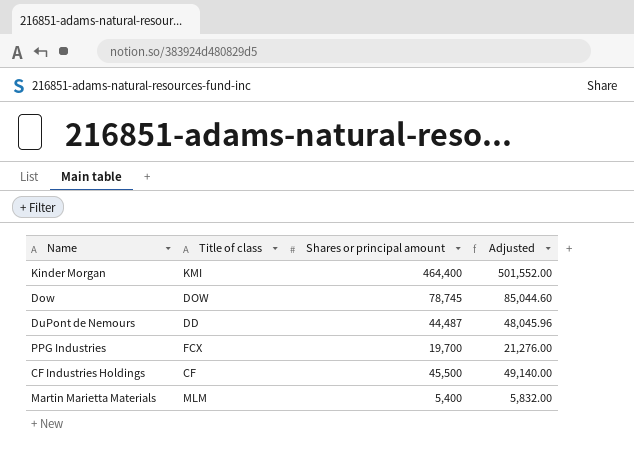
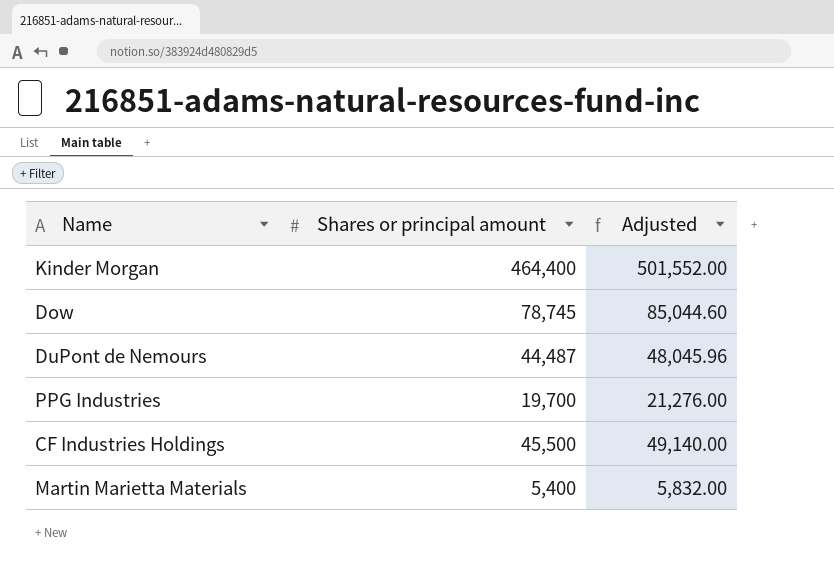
column Title of class | position: 2 -> none

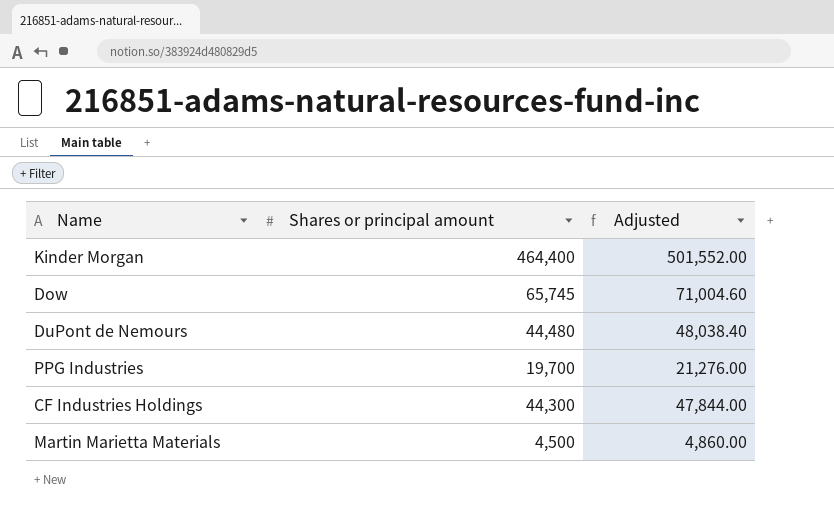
Dow | Shares or principal amount: 78,745 -> 65,745
Dow | Adjusted: 85,044.60 -> 71,004.60
DuPont de Nemours | Shares or principal amount: 44,487 -> 44,480
DuPont de Nemours | Adjusted: 48,045.96 -> 48,038.40
CF Industries Holdings | Shares or principal amount: 45,500 -> 44,300
CF Industries Holdings | Adjusted: 49,140.00 -> 47,844.00
Martin Marietta Materials | Shares or principal amount: 5,400 -> 4,500
Martin Marietta Materials | Adjusted: 5,832.00 -> 4,860.00

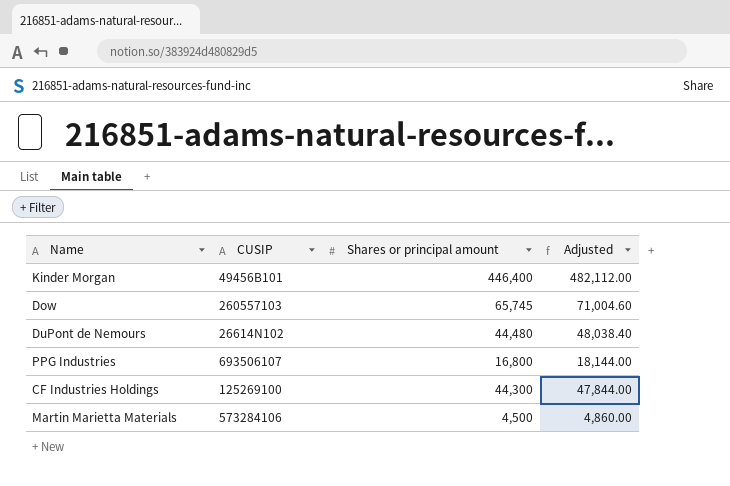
column CUSIP | position: none -> 2
Kinder Morgan | Shares or principal amount: 464,400 -> 446,400
Kinder Morgan | Adjusted: 501,552.00 -> 482,112.00
PPG Industries | Shares or principal amount: 19,700 -> 16,800
PPG Industries | Adjusted: 21,276.00 -> 18,144.00

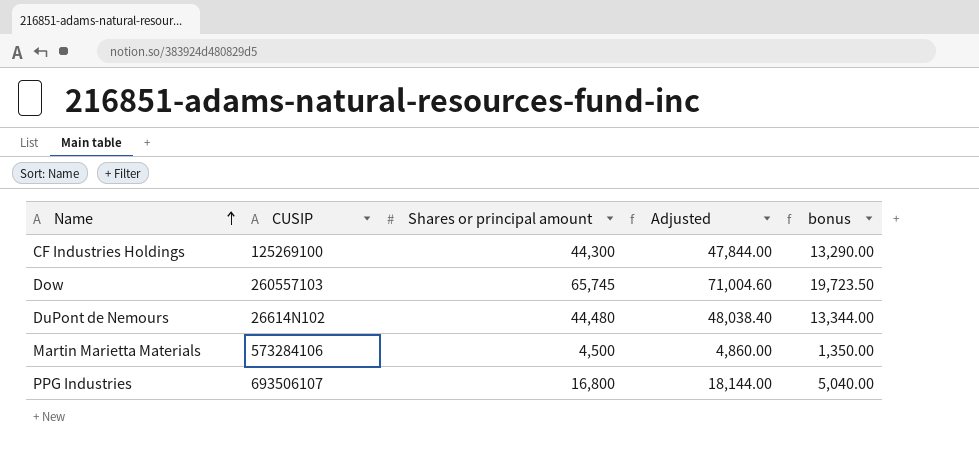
row order: none -> Name ascending
column bonus | formula: none -> [Shares or principal amount] * 0.3
row Kinder Morgan: 49456B101 | 446,400 | 482,112.00 -> none

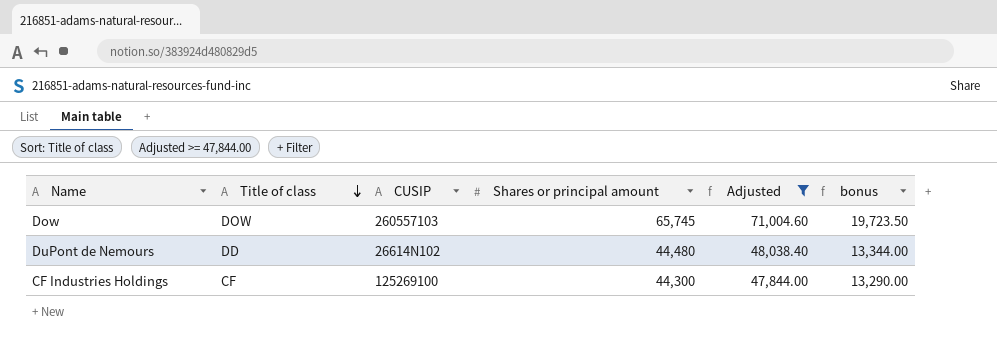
filter: none -> Adjusted >= 47,844.00
row order: Name ascending -> Title of class descending
column Title of class | position: none -> 2

